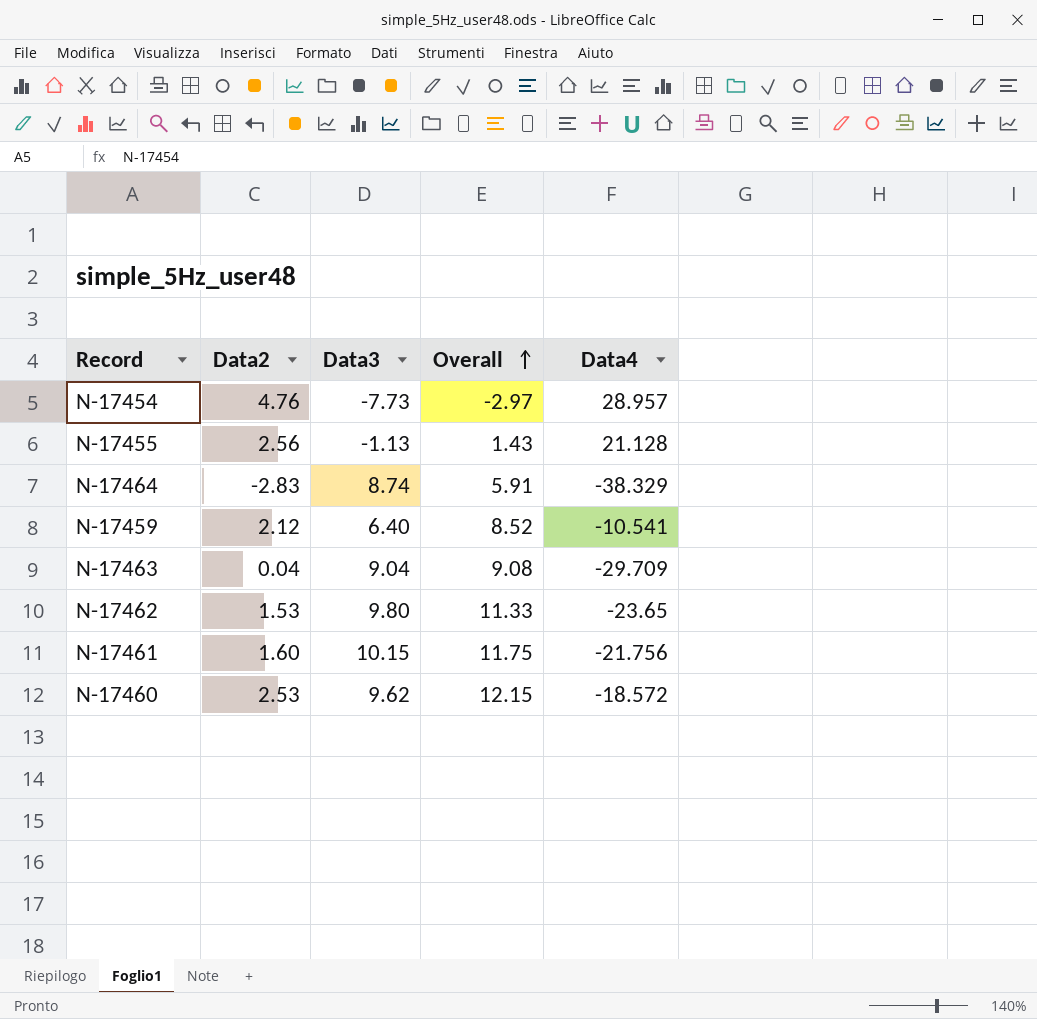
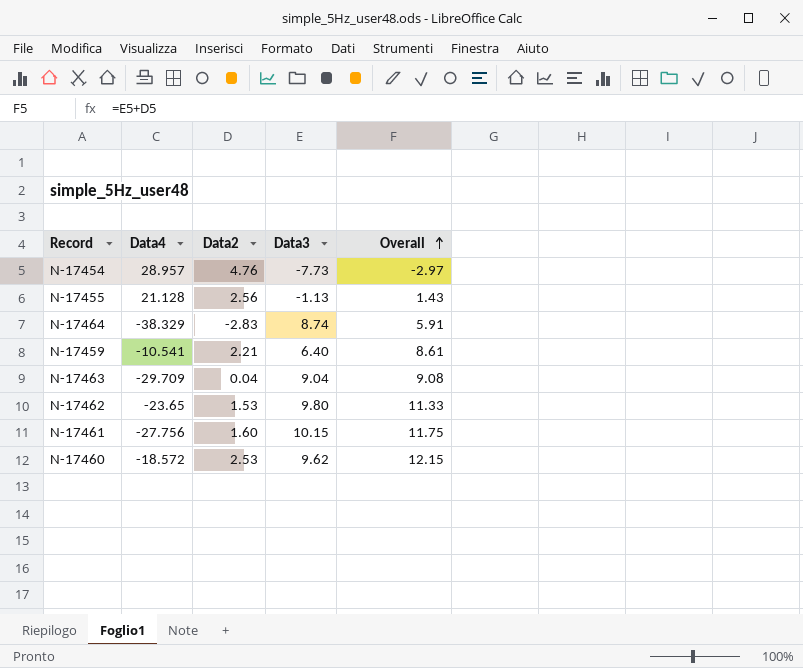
column Data4 | position: 5 -> 2
N-17459 | Data2: 2.12 -> 2.21
N-17459 | Overall: 8.52 -> 8.61
N-17461 | Data4: -21.756 -> -27.756

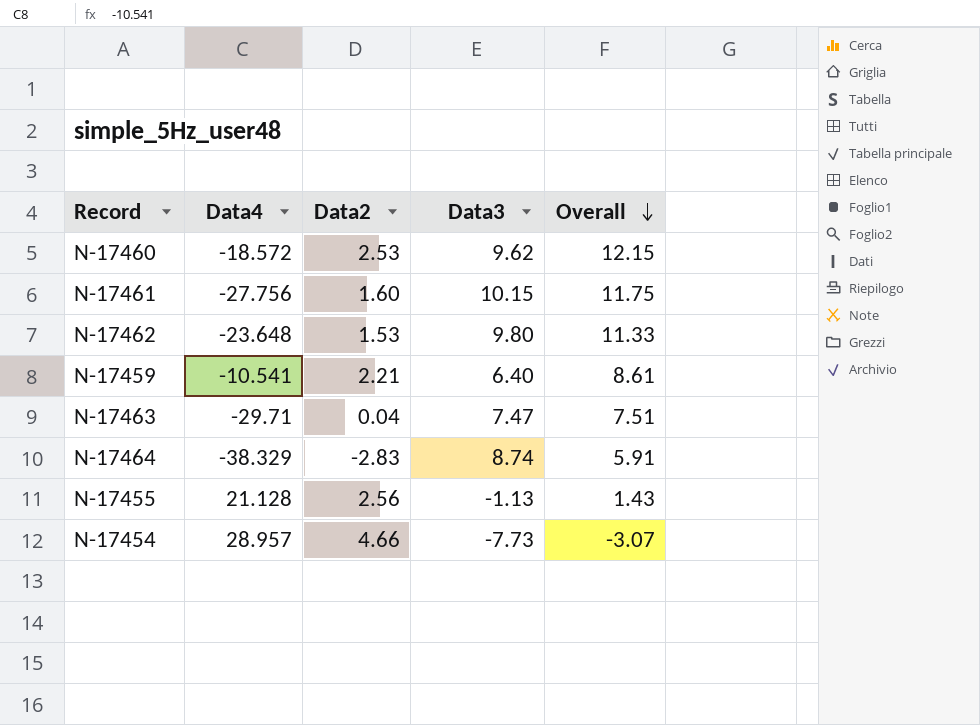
row order: Overall ascending -> Overall descending
N-17462 | Data4: -23.65 -> -23.648
N-17463 | Data4: -29.709 -> -29.71
N-17463 | Data3: 9.04 -> 7.47
N-17463 | Overall: 9.08 -> 7.51
N-17454 | Data2: 4.76 -> 4.66
N-17454 | Overall: -2.97 -> -3.07

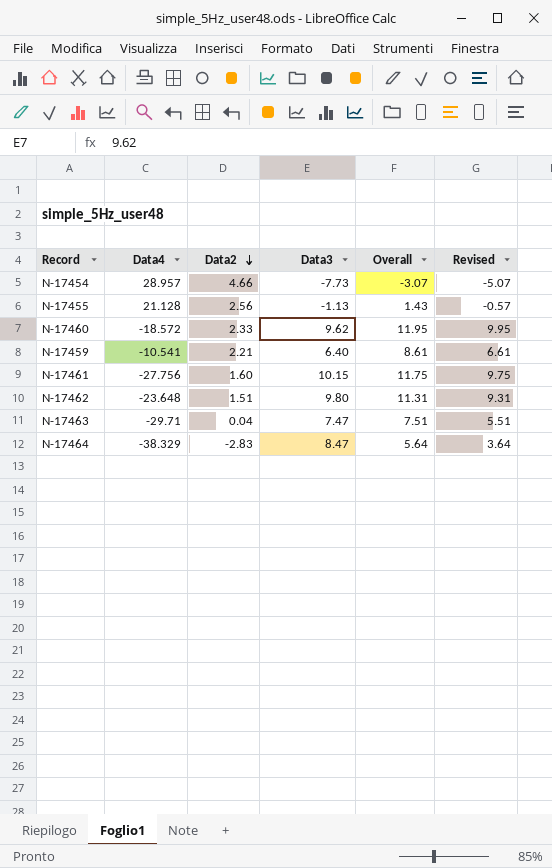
row order: Overall descending -> Data2 descending
column Revised | formula: none -> [Overall] - 2
N-17460 | Data2: 2.53 -> 2.33
N-17460 | Overall: 12.15 -> 11.95
N-17462 | Data2: 1.53 -> 1.51
N-17462 | Overall: 11.33 -> 11.31
N-17464 | Data3: 8.74 -> 8.47
N-17464 | Overall: 5.91 -> 5.64

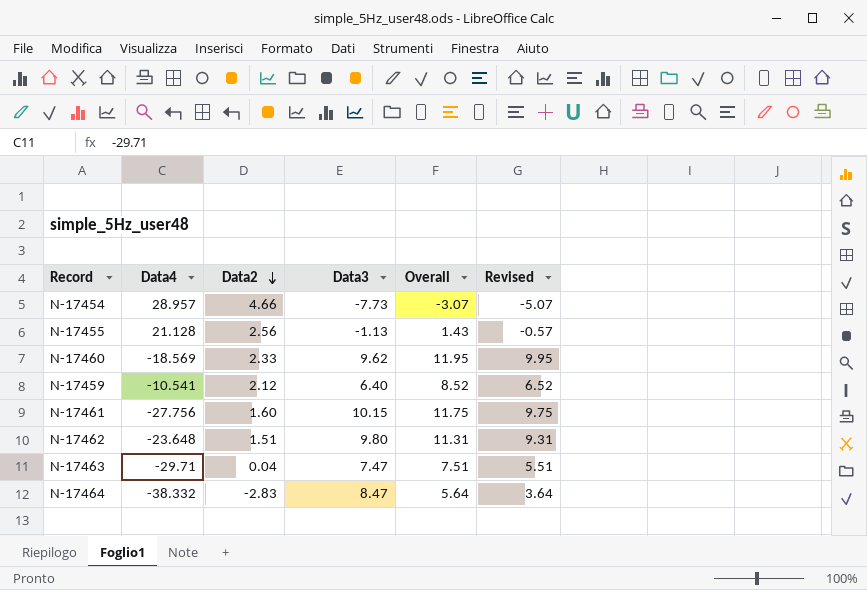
N-17460 | Data4: -18.572 -> -18.569
N-17459 | Data2: 2.21 -> 2.12
N-17459 | Overall: 8.61 -> 8.52
N-17459 | Revised: 6.61 -> 6.52
N-17464 | Data4: -38.329 -> -38.332

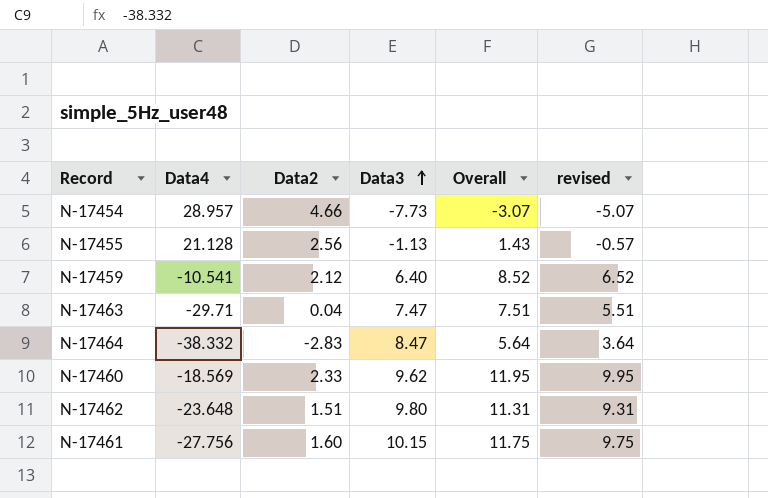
row order: Data2 descending -> Data3 ascending
column name: Revised -> revised

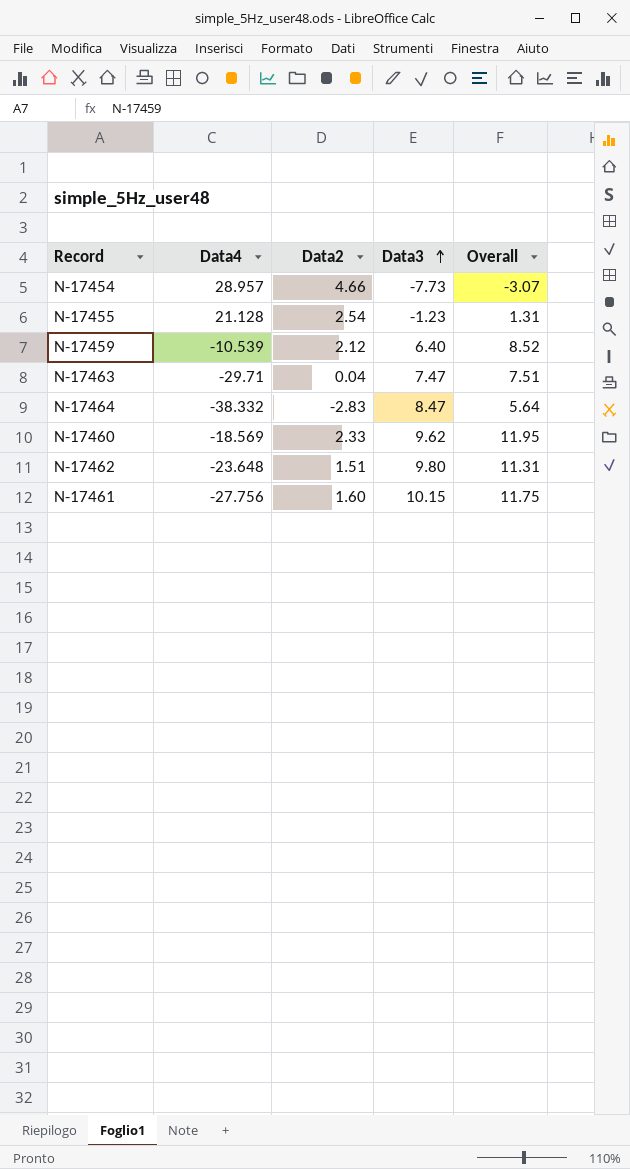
column revised | formula: [Overall] - 2 -> none
N-17455 | Data2: 2.56 -> 2.54
N-17455 | Data3: -1.13 -> -1.23
N-17455 | Overall: 1.43 -> 1.31
N-17459 | Data4: -10.541 -> -10.539

